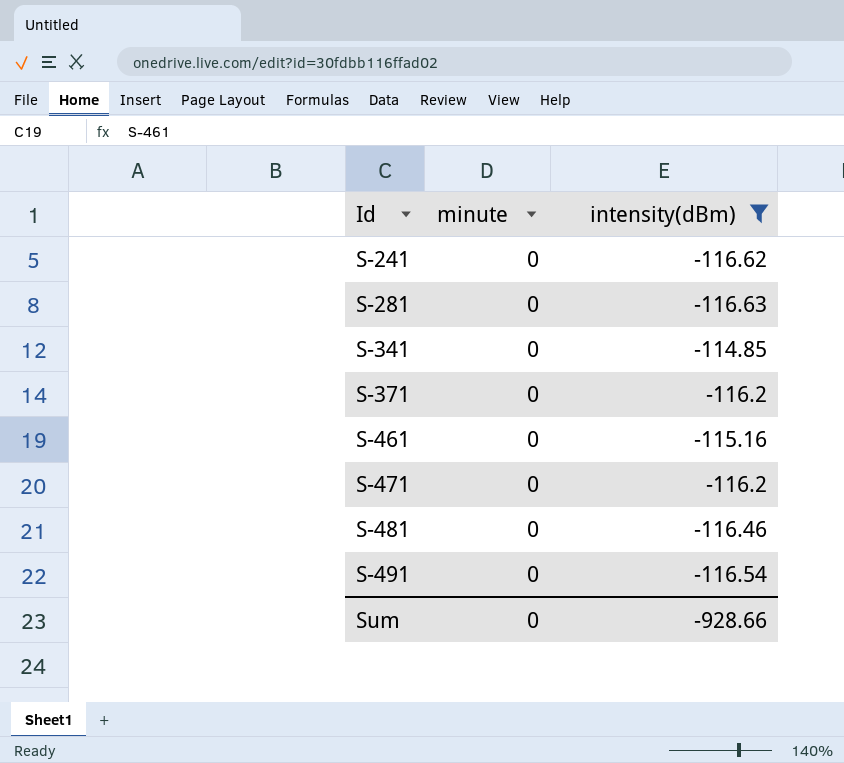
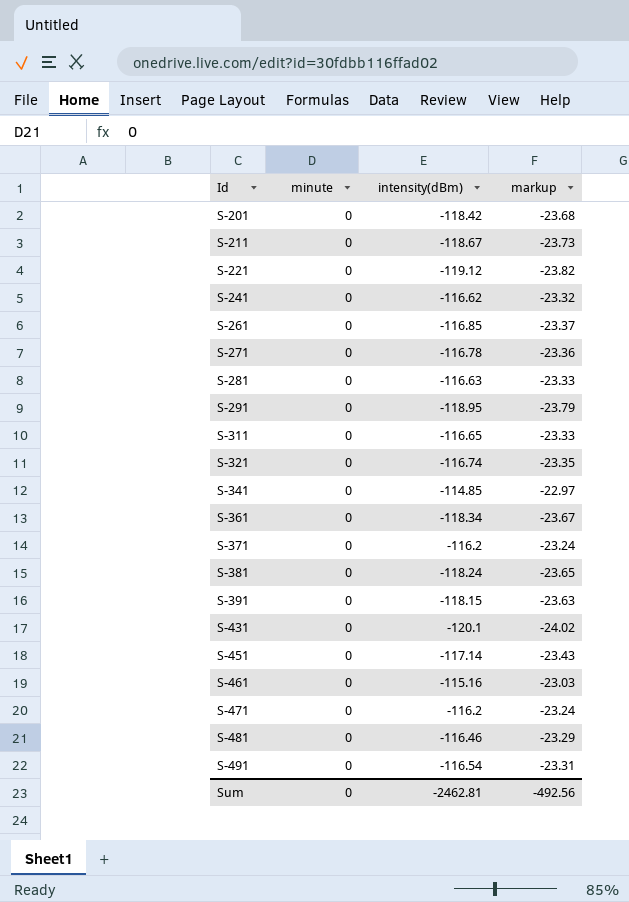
filter: intensity(dBm) >= -116.63 -> none
column markup | formula: none -> [intensity(dBm)] * 0.2
Sum | intensity(dBm): -928.66 -> -2462.81

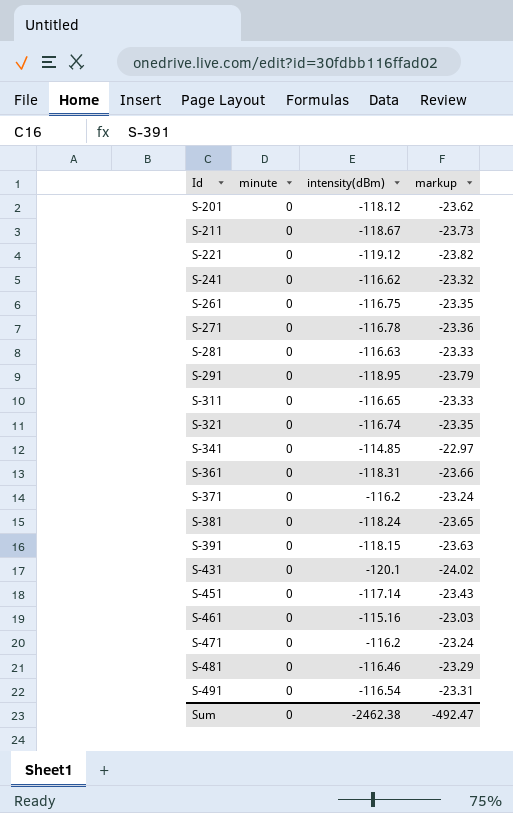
S-201 | intensity(dBm): -118.42 -> -118.12
S-201 | markup: -23.68 -> -23.62
S-261 | intensity(dBm): -116.85 -> -116.75
S-261 | markup: -23.37 -> -23.35
S-361 | intensity(dBm): -118.34 -> -118.31
S-361 | markup: -23.67 -> -23.66
Sum | intensity(dBm): -2462.81 -> -2462.38
Sum | markup: -492.56 -> -492.47

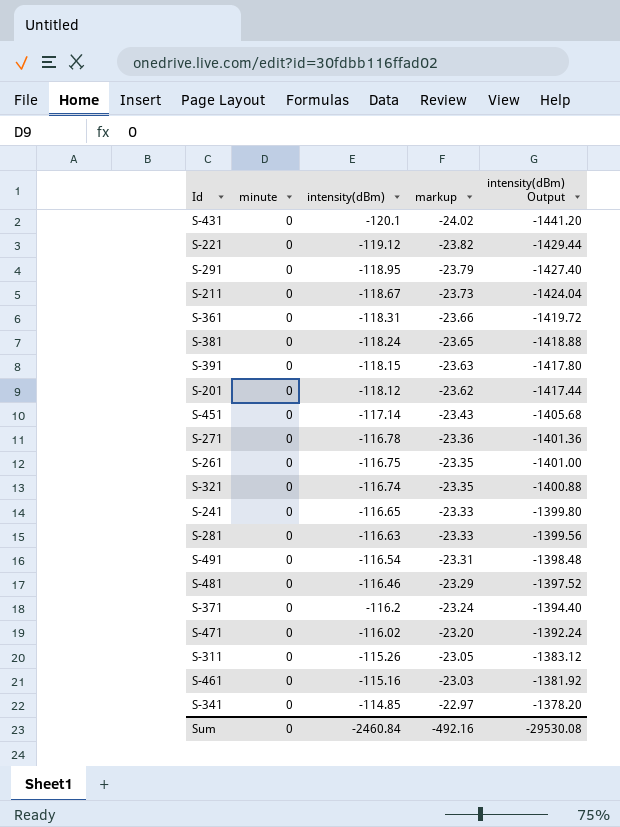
row order: Id ascending -> intensity(dBm) ascending
column intensity(dBm) Output | formula: none -> [intensity(dBm)] * 12
S-241 | intensity(dBm): -116.62 -> -116.65
S-241 | markup: -23.32 -> -23.33
S-471 | intensity(dBm): -116.2 -> -116.02
S-471 | markup: -23.24 -> -23.20
S-311 | intensity(dBm): -116.65 -> -115.26
S-311 | markup: -23.33 -> -23.05
Sum | intensity(dBm): -2462.38 -> -2460.84
Sum | markup: -492.47 -> -492.16

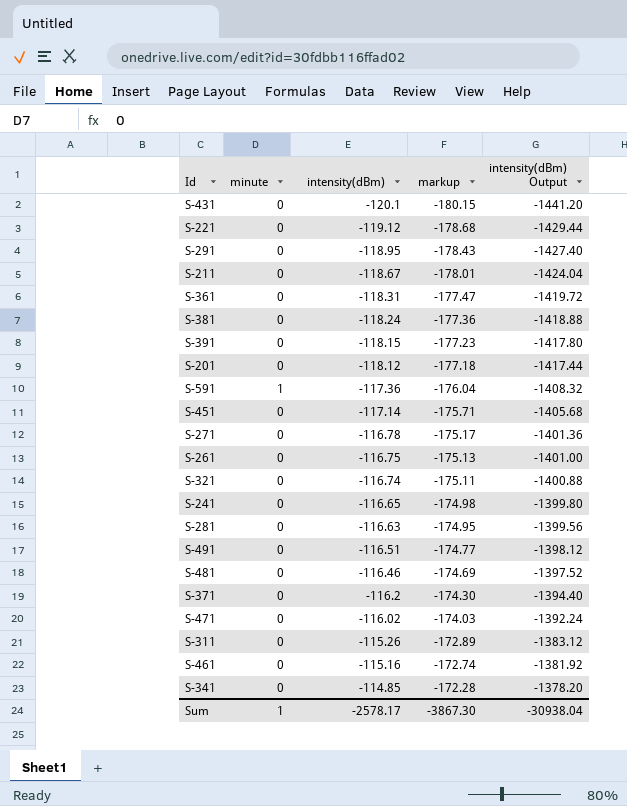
column markup | formula: [intensity(dBm)] * 0.2 -> [intensity(dBm)] * 1.5
row S-591: none -> 1 | -117.36 | -176.04 | -1408.32
S-491 | intensity(dBm): -116.54 -> -116.51
S-491 | intensity(dBm) Output: -1398.48 -> -1398.12
Sum | minute: 0 -> 1
Sum | intensity(dBm): -2460.84 -> -2578.17
Sum | markup: -492.16 -> -3867.30
Sum | intensity(dBm) Output: -29530.08 -> -30938.04

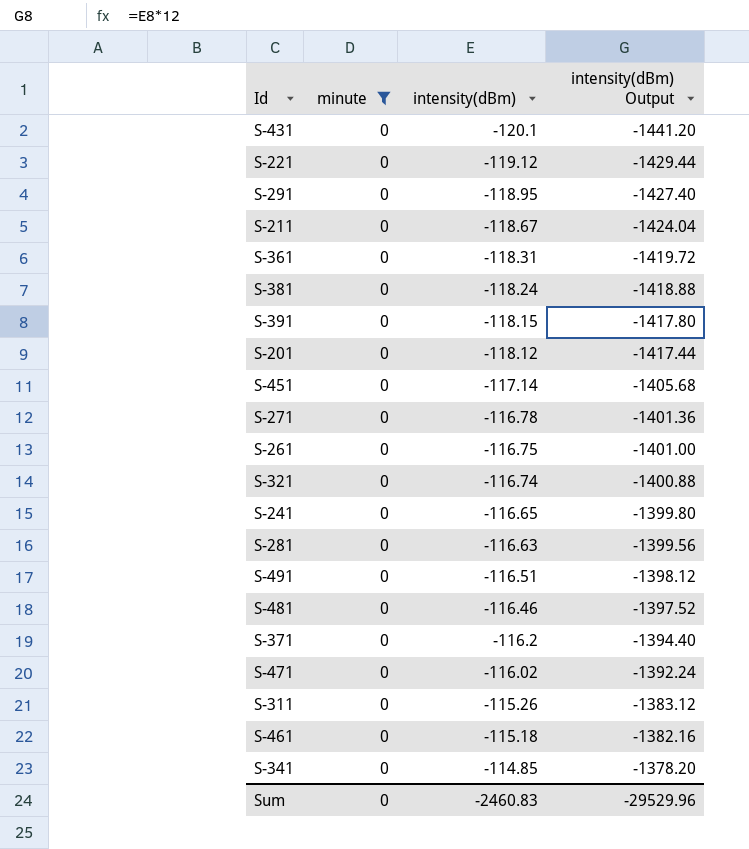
filter: none -> minute = 0
column markup | formula: [intensity(dBm)] * 1.5 -> none
S-461 | intensity(dBm): -115.16 -> -115.18
S-461 | intensity(dBm) Output: -1381.92 -> -1382.16
Sum | minute: 1 -> 0
Sum | intensity(dBm): -2578.17 -> -2460.83
Sum | intensity(dBm) Output: -30938.04 -> -29529.96

